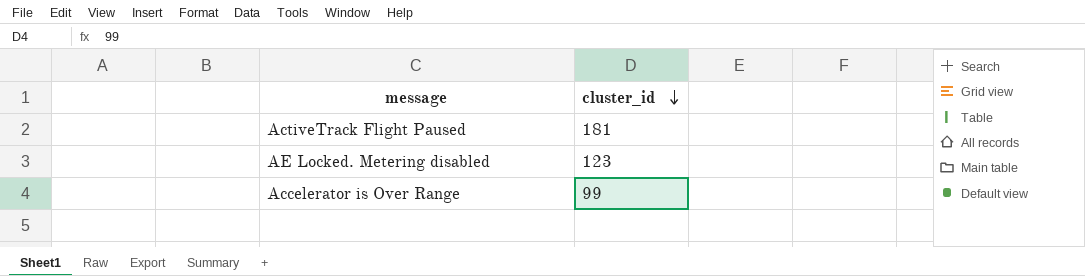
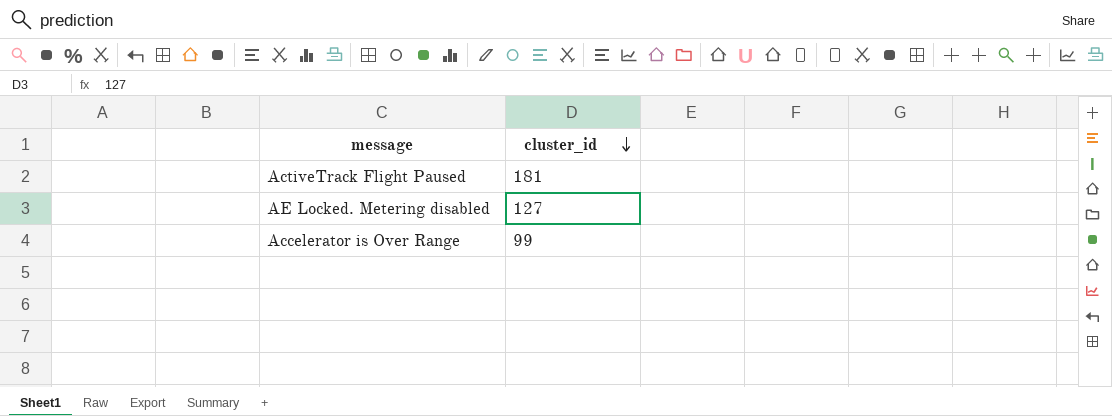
AE Locked. Metering disabled | cluster_id: 123 -> 127

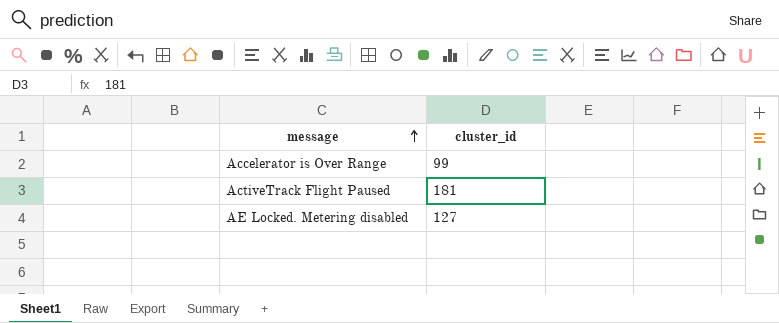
row order: cluster_id descending -> message ascending

